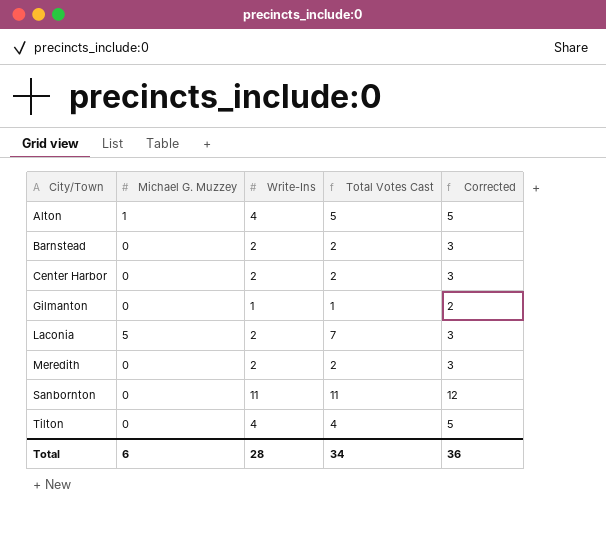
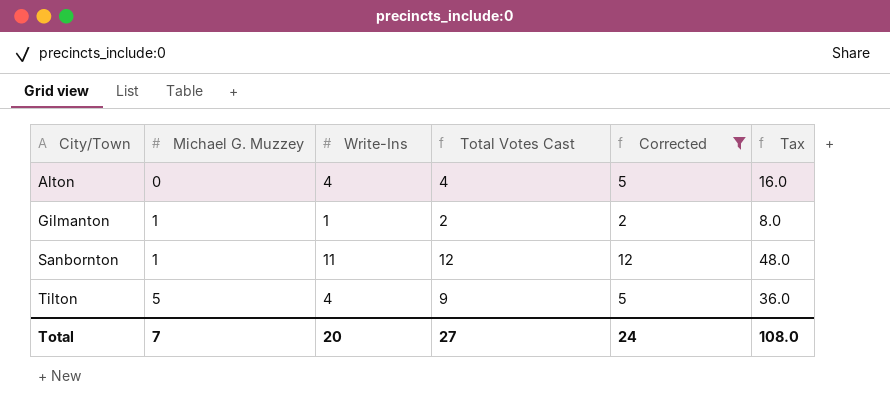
filter: none -> Corrected != 3
column Tax | formula: none -> [Total Votes Cast] * 4
Alton | Michael G. Muzzey: 1 -> 0
Alton | Total Votes Cast: 5 -> 4
Gilmanton | Michael G. Muzzey: 0 -> 1
Gilmanton | Total Votes Cast: 1 -> 2
Sanbornton | Michael G. Muzzey: 0 -> 1
Sanbornton | Total Votes Cast: 11 -> 12
Tilton | Michael G. Muzzey: 0 -> 5
Tilton | Total Votes Cast: 4 -> 9
Total | Michael G. Muzzey: 6 -> 7
Total | Write-Ins: 28 -> 20
Total | Total Votes Cast: 34 -> 27
Total | Corrected: 36 -> 24

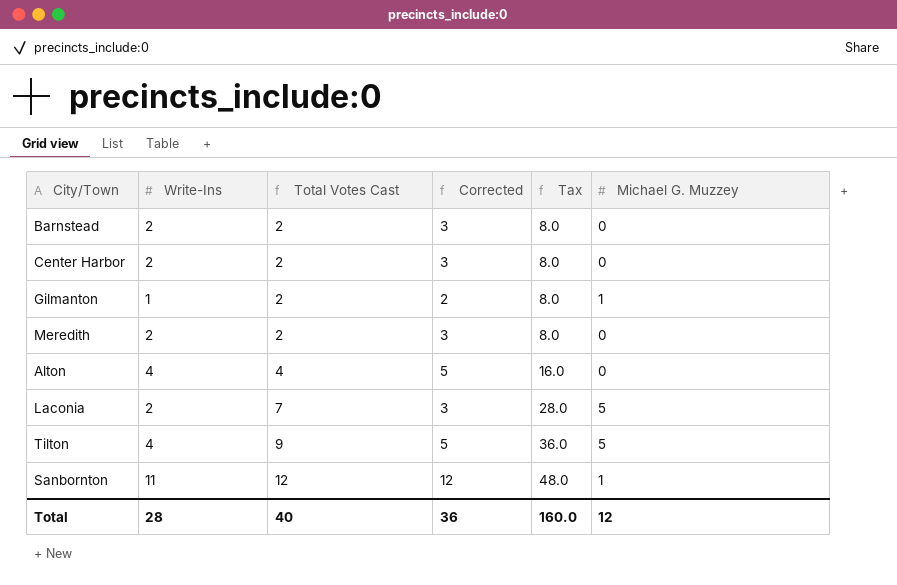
filter: Corrected != 3 -> none
row order: City/Town ascending -> Total Votes Cast ascending
column Michael G. Muzzey | position: 2 -> 6
Total | Write-Ins: 20 -> 28
Total | Total Votes Cast: 27 -> 40
Total | Corrected: 24 -> 36
Total | Tax: 108.0 -> 160.0
Total | Michael G. Muzzey: 7 -> 12

